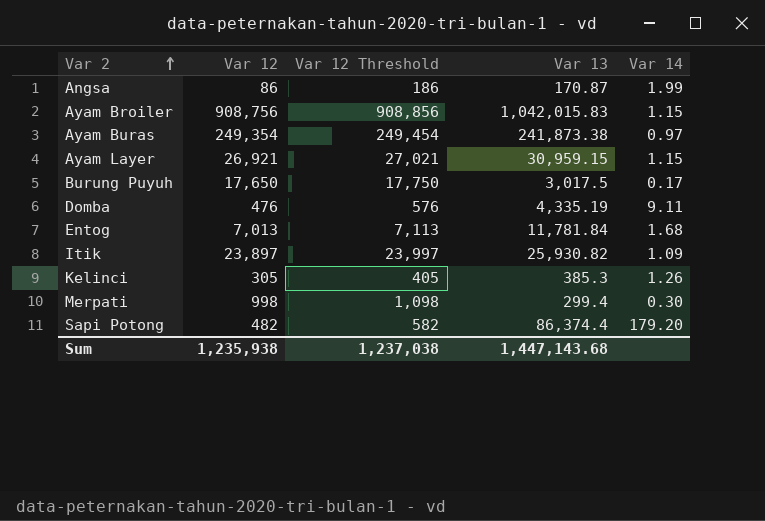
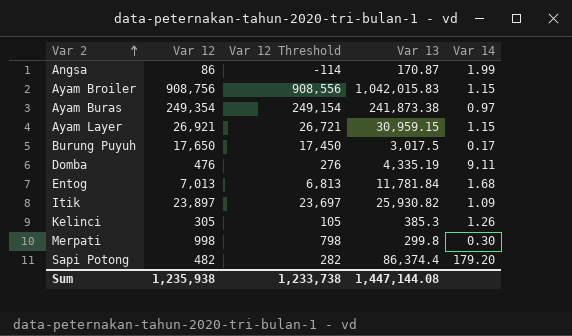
column Var 12 Threshold | formula: [Var 12] + 100 -> [Var 12] - 200
Merpati | Var 13: 299.4 -> 299.8
Sum | Var 12 Threshold: 1,237,038 -> 1,233,738
Sum | Var 13: 1,447,143.68 -> 1,447,144.08

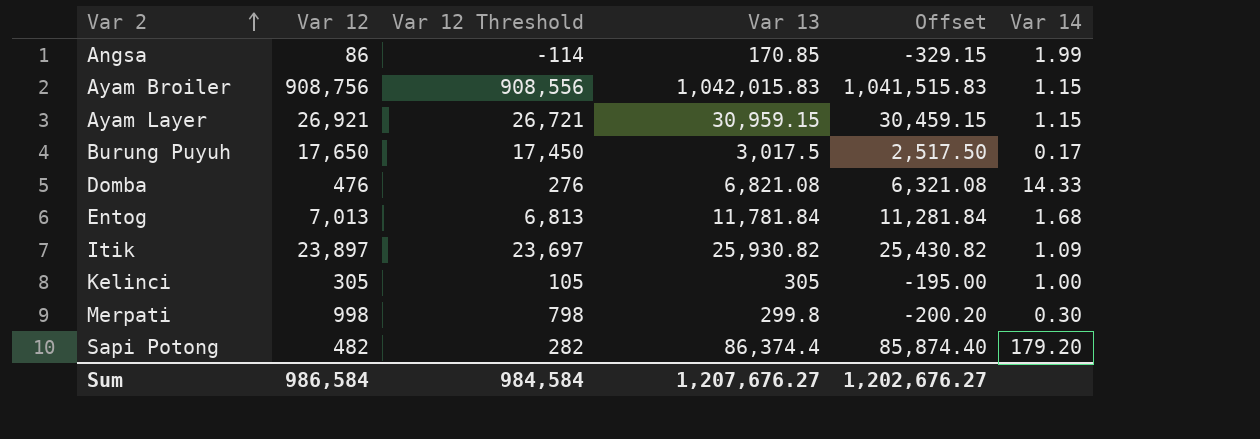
column Offset | formula: none -> [Var 13] - 500
row Ayam Buras: 249,354 | 249,154 | 241,873.38 | 0.97 -> none
Angsa | Var 13: 170.87 -> 170.85
Domba | Var 13: 4,335.19 -> 6,821.08
Domba | Var 14: 9.11 -> 14.33
Kelinci | Var 13: 385.3 -> 305
Kelinci | Var 14: 1.26 -> 1.00
Sum | Var 12: 1,235,938 -> 986,584
Sum | Var 12 Threshold: 1,233,738 -> 984,584
Sum | Var 13: 1,447,144.08 -> 1,207,676.27

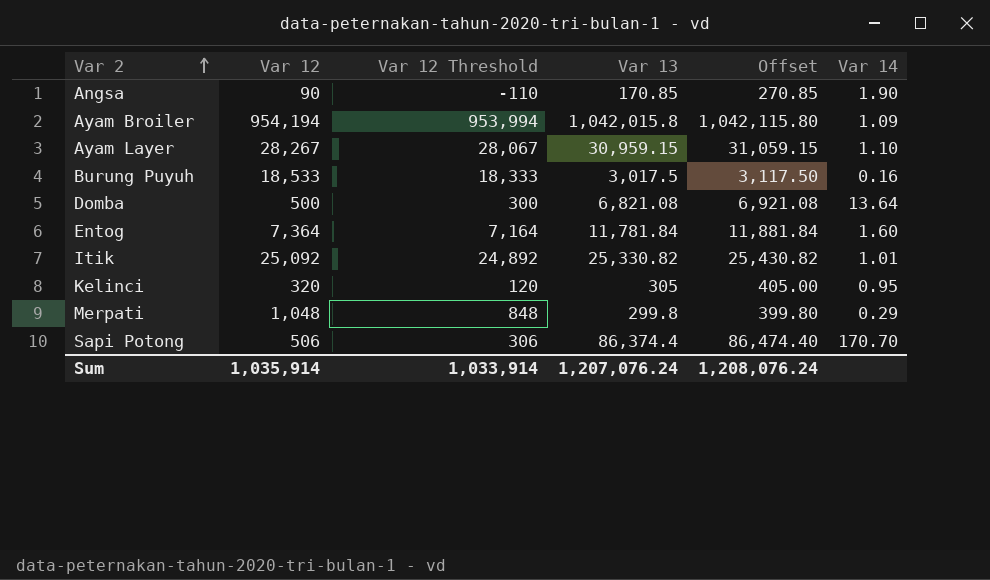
column Offset | formula: [Var 13] - 500 -> [Var 13] + 100
Angsa | Var 12: 86 -> 90
Angsa | Var 12 Threshold: -114 -> -110
Angsa | Var 14: 1.99 -> 1.90
Ayam Broiler | Var 12: 908,756 -> 954,194
Ayam Broiler | Var 12 Threshold: 908,556 -> 953,994
Ayam Broiler | Var 13: 1,042,015.83 -> 1,042,015.8
Ayam Broiler | Var 14: 1.15 -> 1.09
Ayam Layer | Var 12: 26,921 -> 28,267
Ayam Layer | Var 12 Threshold: 26,721 -> 28,067
Ayam Layer | Var 14: 1.15 -> 1.10
Burung Puyuh | Var 12: 17,650 -> 18,533
Burung Puyuh | Var 12 Threshold: 17,450 -> 18,333
Burung Puyuh | Var 14: 0.17 -> 0.16
Domba | Var 12: 476 -> 500
Domba | Var 12 Threshold: 276 -> 300
Domba | Var 14: 14.33 -> 13.64
Entog | Var 12: 7,013 -> 7,364
Entog | Var 12 Threshold: 6,813 -> 7,164
Entog | Var 14: 1.68 -> 1.60
Itik | Var 12: 23,897 -> 25,092
Itik | Var 12 Threshold: 23,697 -> 24,892
Itik | Var 13: 25,930.82 -> 25,330.82
Itik | Var 14: 1.09 -> 1.01
Kelinci | Var 12: 305 -> 320
Kelinci | Var 12 Threshold: 105 -> 120
Kelinci | Var 14: 1.00 -> 0.95
Merpati | Var 12: 998 -> 1,048
Merpati | Var 12 Threshold: 798 -> 848
Merpati | Var 14: 0.30 -> 0.29
Sapi Potong | Var 12: 482 -> 506
Sapi Potong | Var 12 Threshold: 282 -> 306
Sapi Potong | Var 14: 179.20 -> 170.70
Sum | Var 12: 986,584 -> 1,035,914
Sum | Var 12 Threshold: 984,584 -> 1,033,914
Sum | Var 13: 1,207,676.27 -> 1,207,076.24
Sum | Offset: 1,202,676.27 -> 1,208,076.24

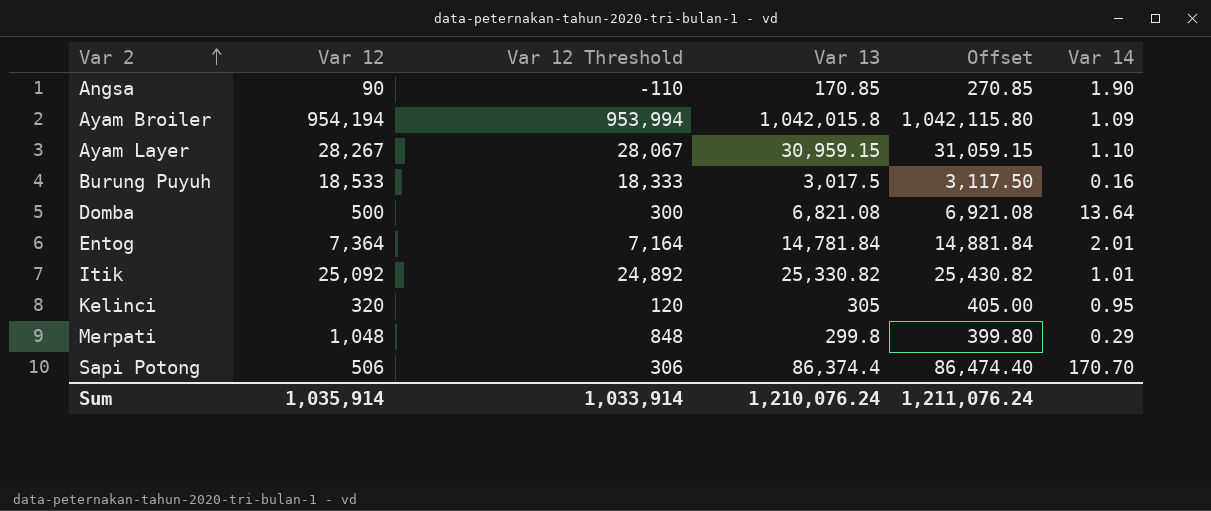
Entog | Var 13: 11,781.84 -> 14,781.84
Entog | Offset: 11,881.84 -> 14,881.84
Entog | Var 14: 1.60 -> 2.01
Sum | Var 13: 1,207,076.24 -> 1,210,076.24
Sum | Offset: 1,208,076.24 -> 1,211,076.24

